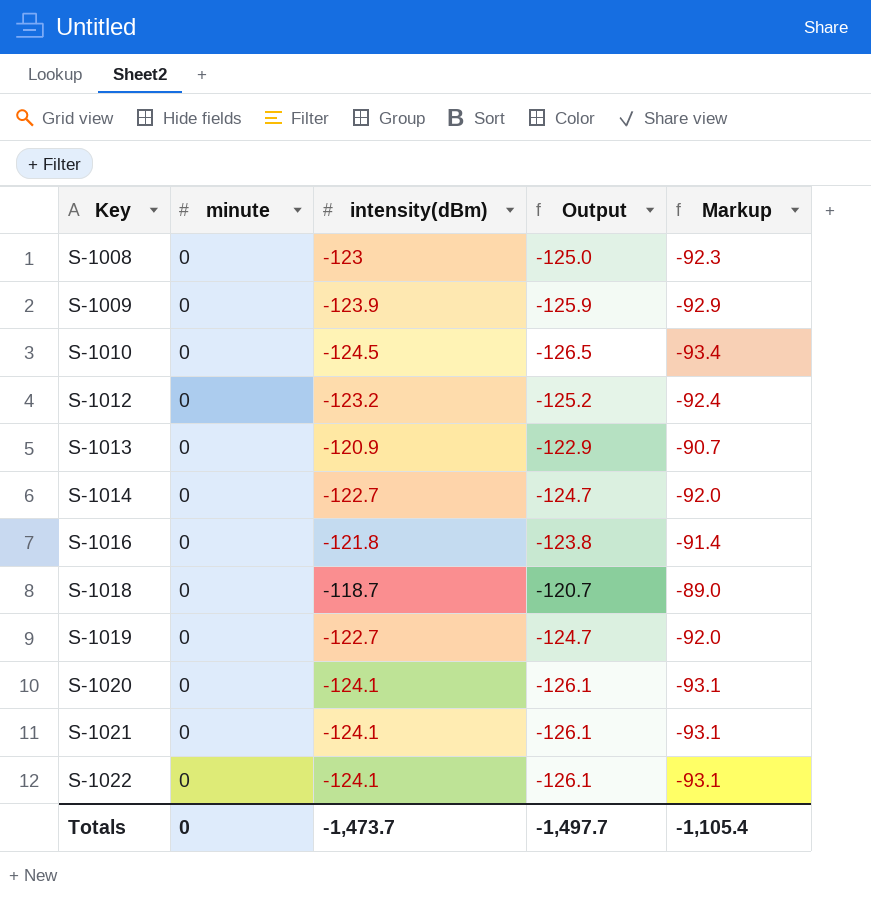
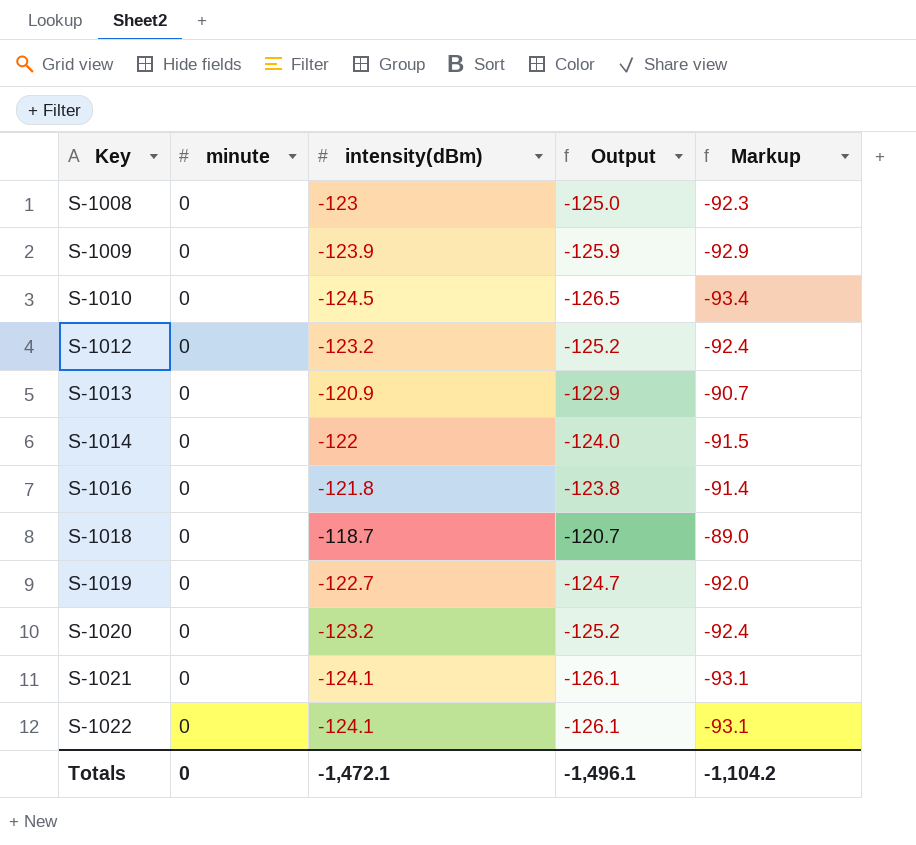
S-1014 | intensity(dBm): -122.7 -> -122
S-1014 | Output: -124.7 -> -124.0
S-1014 | Markup: -92.0 -> -91.5
S-1020 | intensity(dBm): -124.1 -> -123.2
S-1020 | Output: -126.1 -> -125.2
S-1020 | Markup: -93.1 -> -92.4
Totals | intensity(dBm): -1,473.7 -> -1,472.1
Totals | Output: -1,497.7 -> -1,496.1
Totals | Markup: -1,105.4 -> -1,104.2

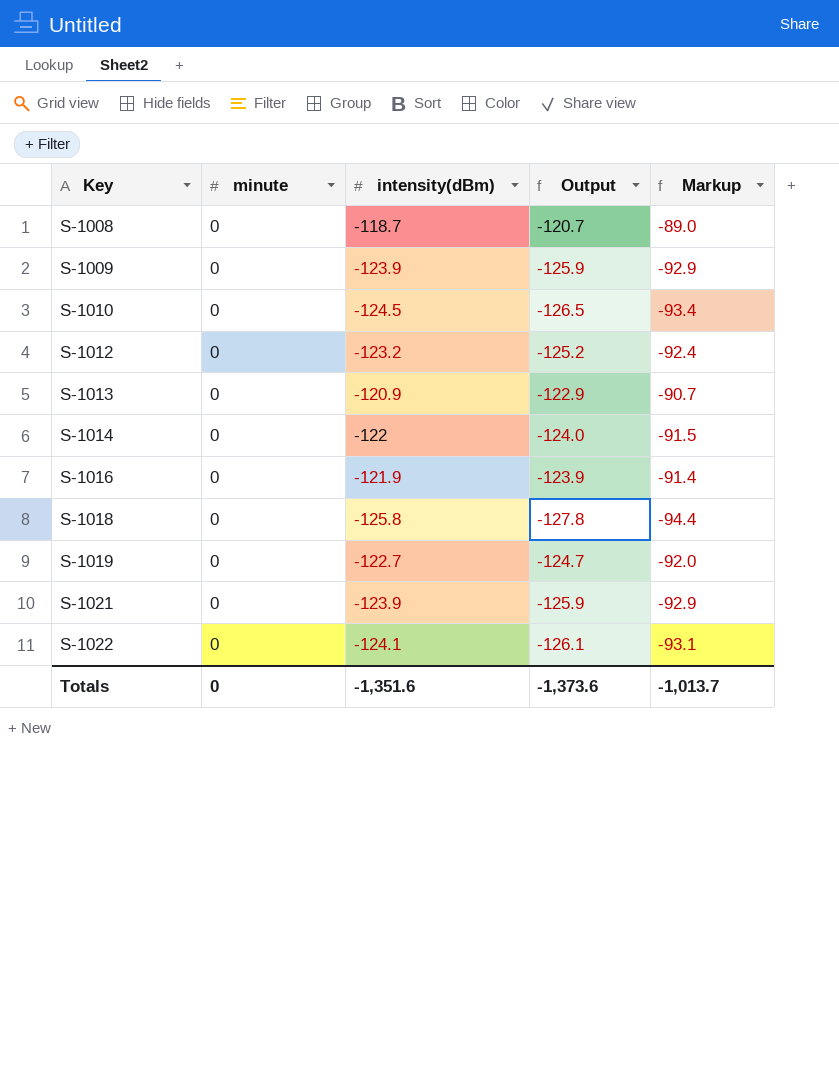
row S-1020: 0 | -123.2 | -125.2 | -92.4 -> none
S-1008 | intensity(dBm): -123 -> -118.7
S-1008 | Output: -125.0 -> -120.7
S-1008 | Markup: -92.3 -> -89.0
S-1016 | intensity(dBm): -121.8 -> -121.9
S-1016 | Output: -123.8 -> -123.9
S-1018 | intensity(dBm): -118.7 -> -125.8
S-1018 | Output: -120.7 -> -127.8
S-1018 | Markup: -89.0 -> -94.4
S-1021 | intensity(dBm): -124.1 -> -123.9
S-1021 | Output: -126.1 -> -125.9
S-1021 | Markup: -93.1 -> -92.9
Totals | intensity(dBm): -1,472.1 -> -1,351.6
Totals | Output: -1,496.1 -> -1,373.6
Totals | Markup: -1,104.2 -> -1,013.7

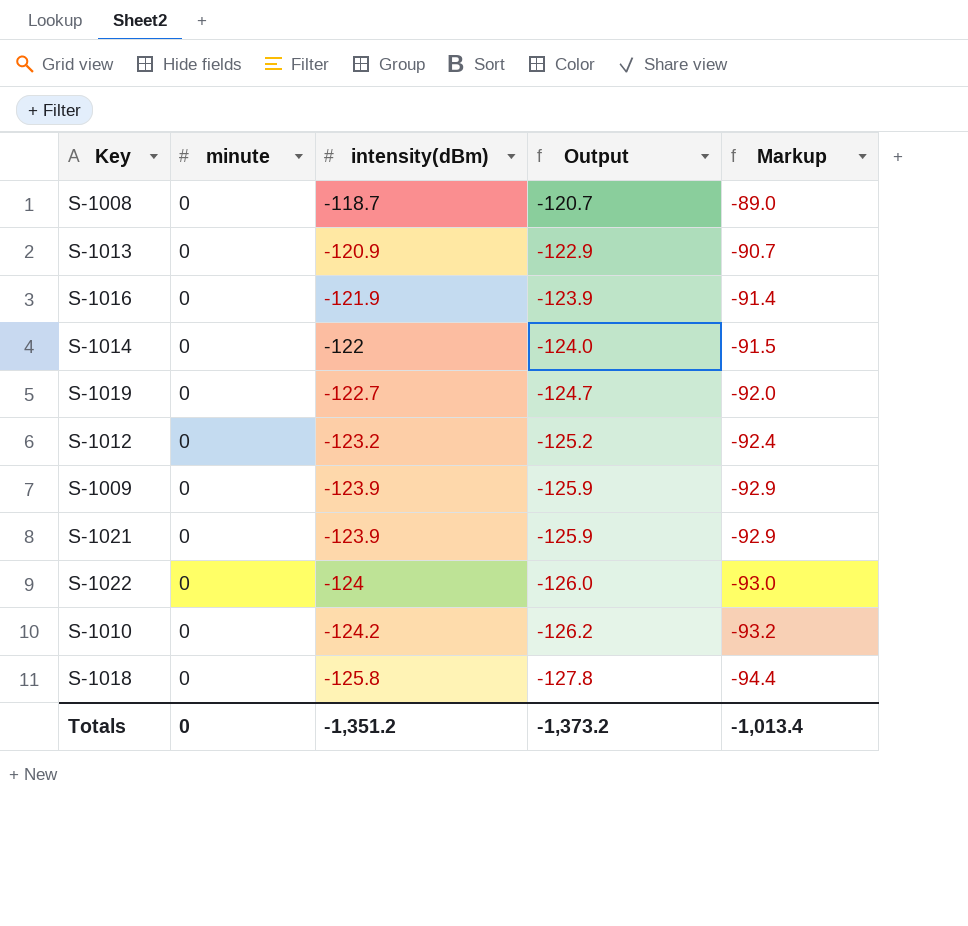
row order: Key ascending -> intensity(dBm) descending
S-1022 | intensity(dBm): -124.1 -> -124
S-1022 | Output: -126.1 -> -126.0
S-1022 | Markup: -93.1 -> -93.0
S-1010 | intensity(dBm): -124.5 -> -124.2
S-1010 | Output: -126.5 -> -126.2
S-1010 | Markup: -93.4 -> -93.2
Totals | intensity(dBm): -1,351.6 -> -1,351.2
Totals | Output: -1,373.6 -> -1,373.2
Totals | Markup: -1,013.7 -> -1,013.4

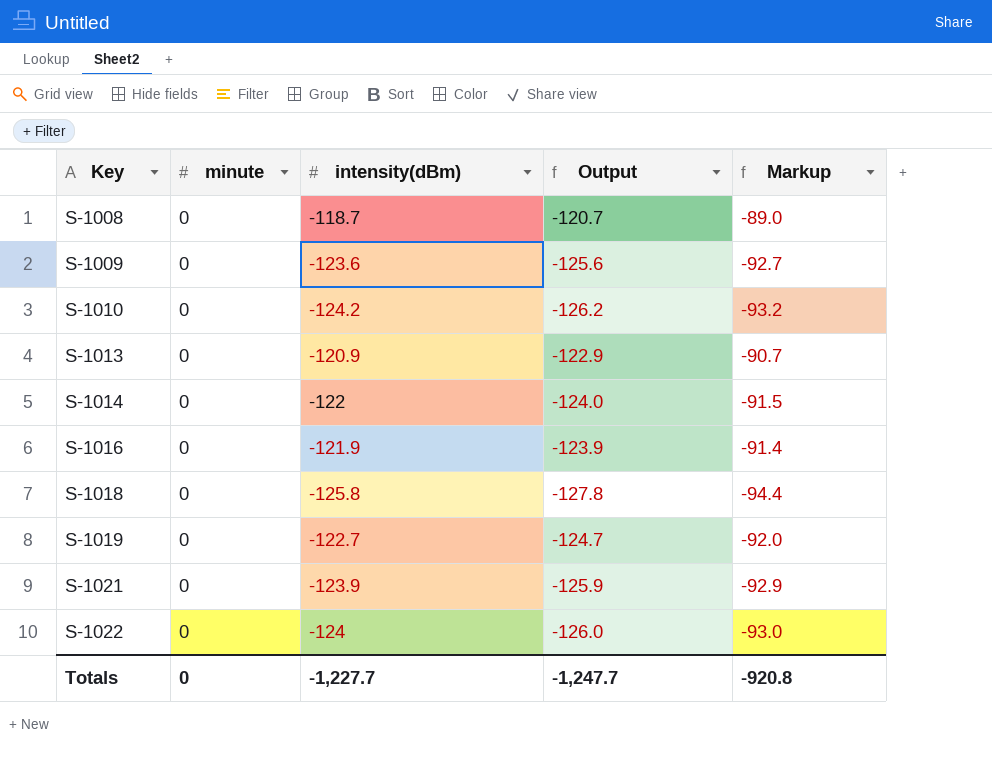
row order: intensity(dBm) descending -> Key ascending
row S-1012: 0 | -123.2 | -125.2 | -92.4 -> none
S-1009 | intensity(dBm): -123.9 -> -123.6
S-1009 | Output: -125.9 -> -125.6
S-1009 | Markup: -92.9 -> -92.7
Totals | intensity(dBm): -1,351.2 -> -1,227.7
Totals | Output: -1,373.2 -> -1,247.7
Totals | Markup: -1,013.4 -> -920.8

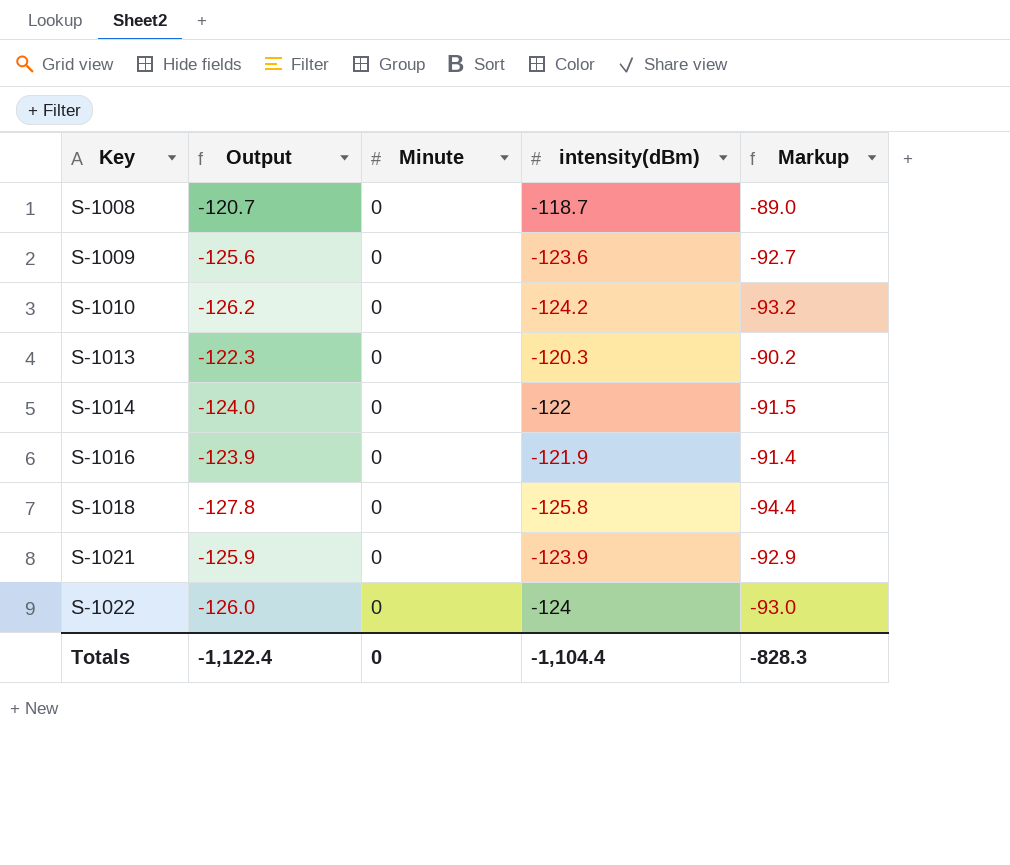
column Output | position: 4 -> 2
column name: minute -> Minute
row S-1019: 0 | -122.7 | -124.7 | -92.0 -> none
S-1013 | Output: -122.9 -> -122.3
S-1013 | intensity(dBm): -120.9 -> -120.3
S-1013 | Markup: -90.7 -> -90.2
Totals | Output: -1,247.7 -> -1,122.4
Totals | intensity(dBm): -1,227.7 -> -1,104.4
Totals | Markup: -920.8 -> -828.3

